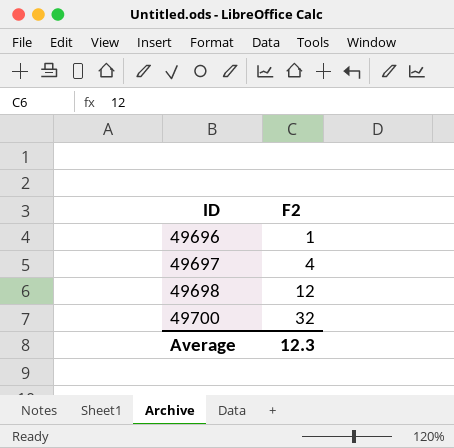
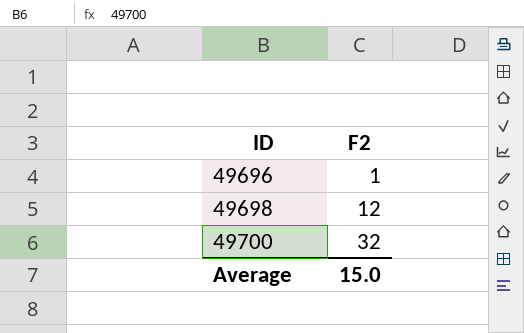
row 49697: 4 -> none
Average | F2: 12.3 -> 15.0

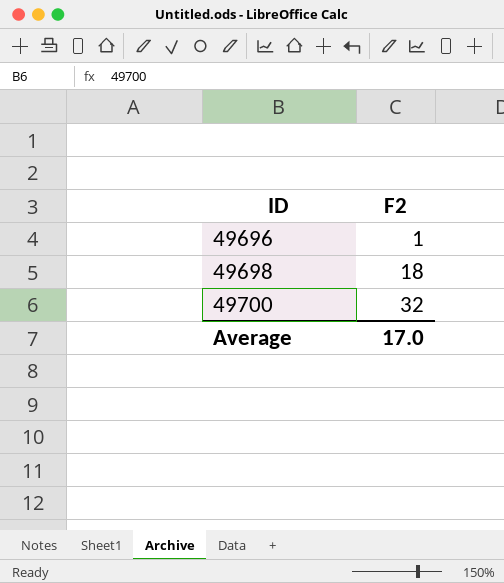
49698 | F2: 12 -> 18
Average | F2: 15.0 -> 17.0

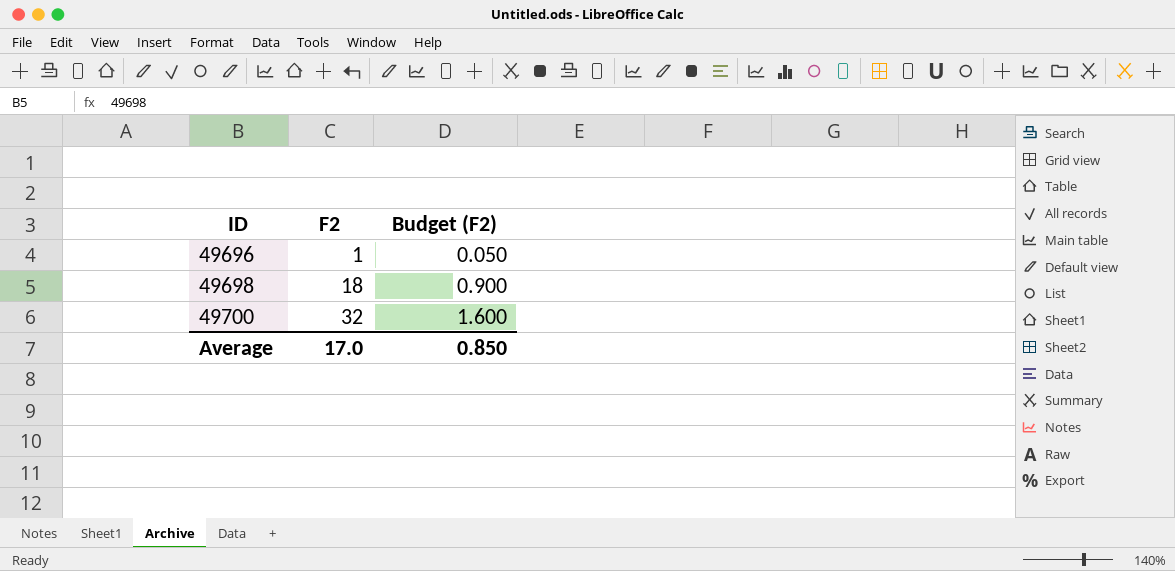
column Budget (F2) | formula: none -> [F2] * 0.05

